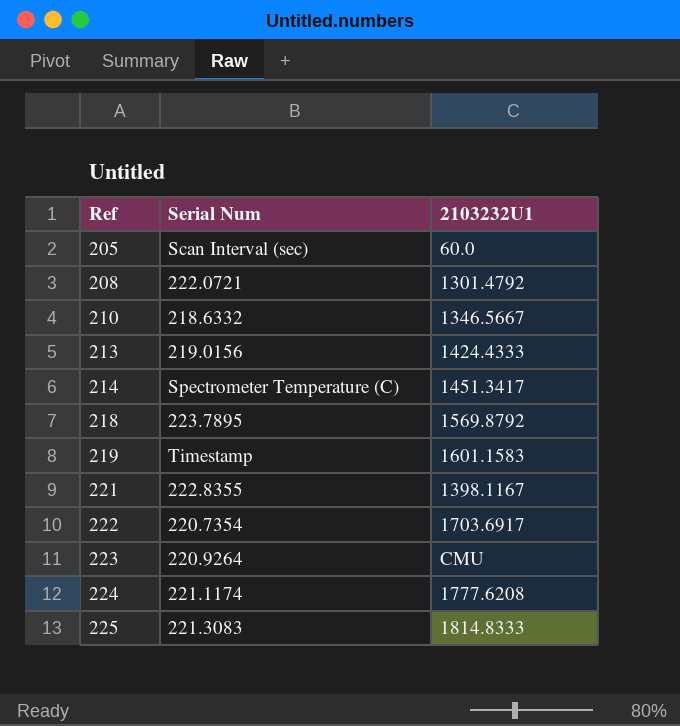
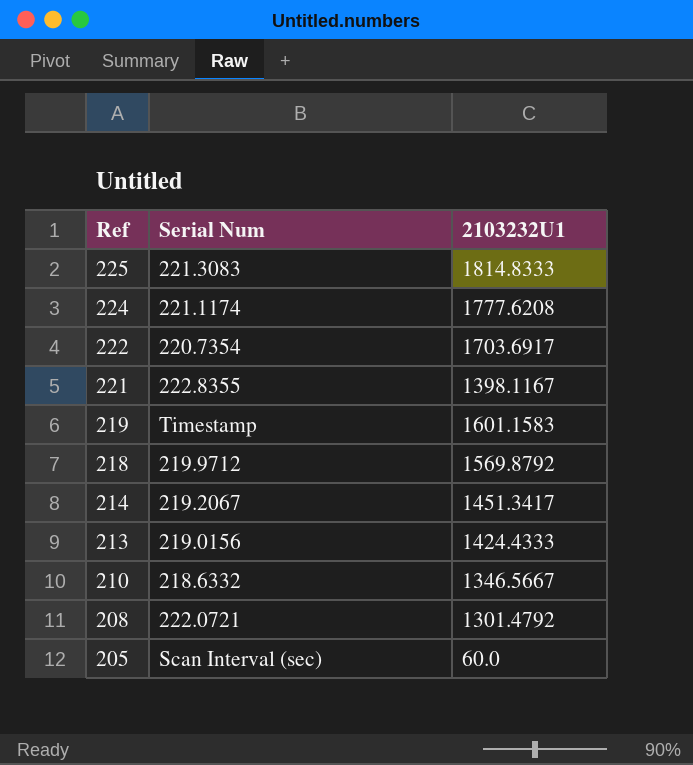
row order: Ref ascending -> Ref descending
row 223: 220.9264 | CMU -> none
218 | Serial Num: 223.7895 -> 219.9712
214 | Serial Num: Spectrometer Temperature (C) -> 219.2067

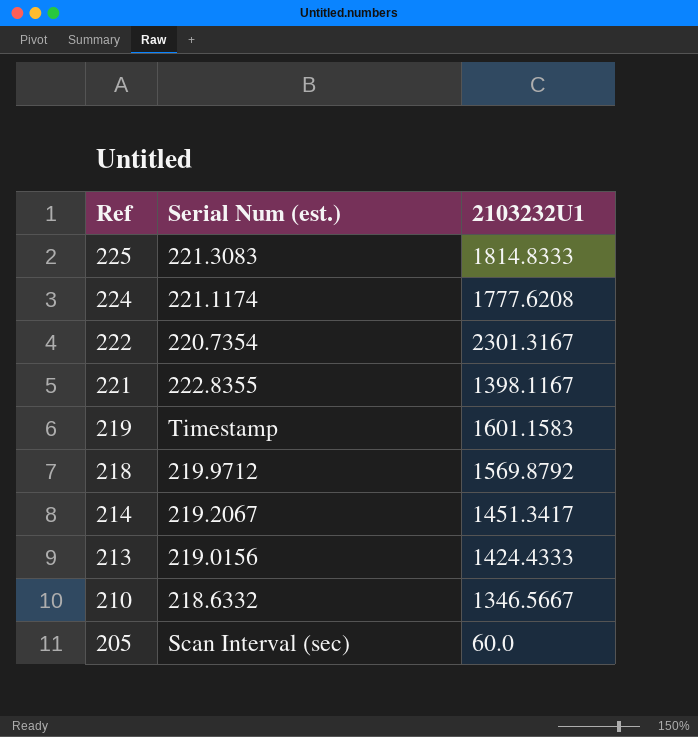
column name: Serial Num -> Serial Num (est.)
row 208: 222.0721 | 1301.4792 -> none
222 | 2103232U1: 1703.6917 -> 2301.3167

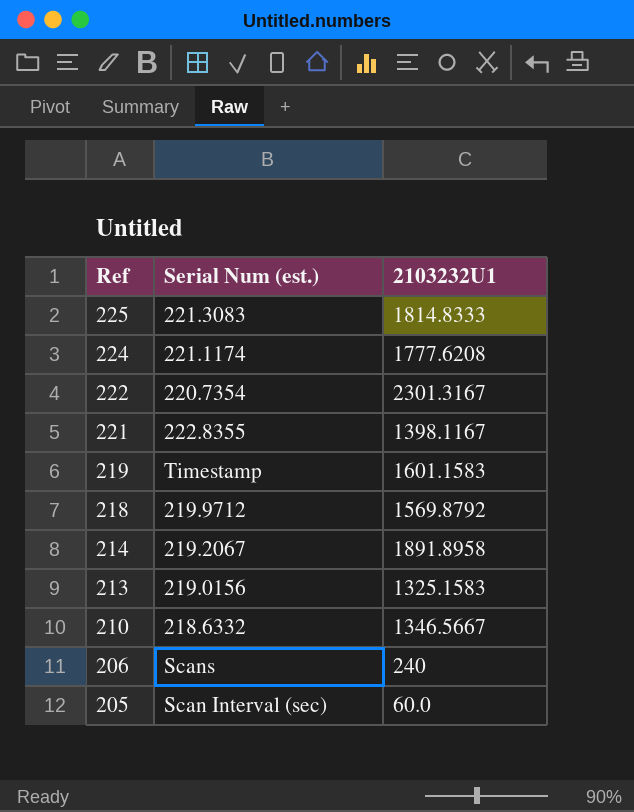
214 | 2103232U1: 1451.3417 -> 1891.8958
213 | 2103232U1: 1424.4333 -> 1325.1583
row 206: none -> Scans | 240

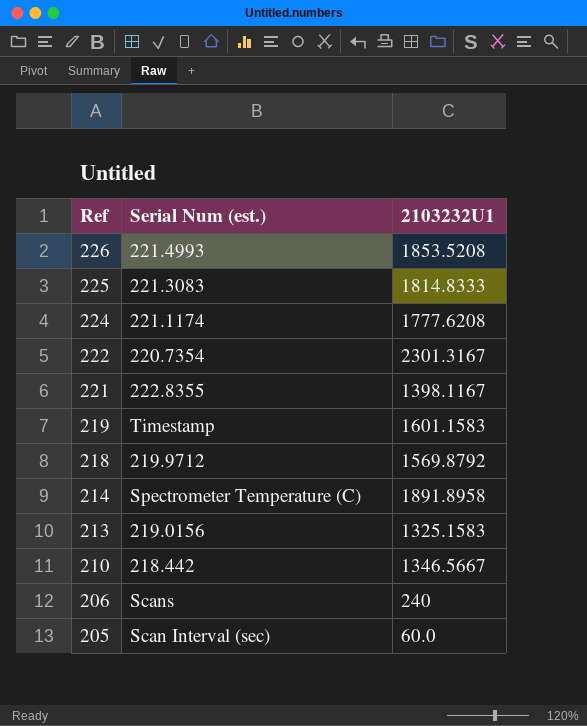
row 226: none -> 221.4993 | 1853.5208
214 | Serial Num (est.): 219.2067 -> Spectrometer Temperature (C)
210 | Serial Num (est.): 218.6332 -> 218.442

